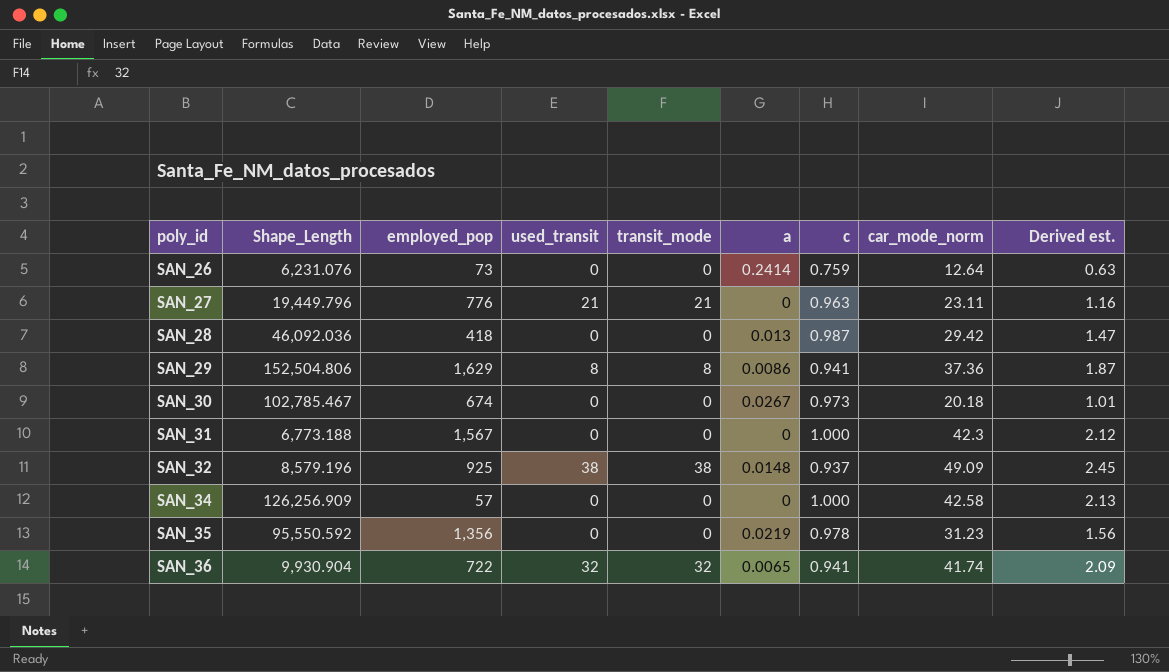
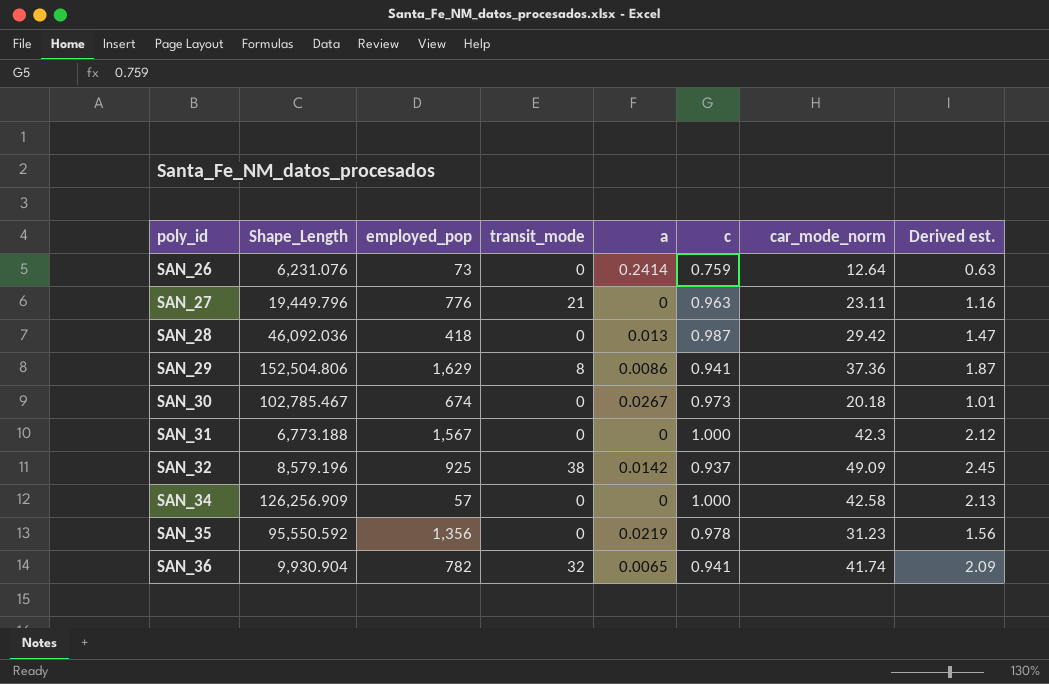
column used_transit | position: 4 -> none
SAN_32 | a: 0.0148 -> 0.0142
SAN_36 | employed_pop: 722 -> 782

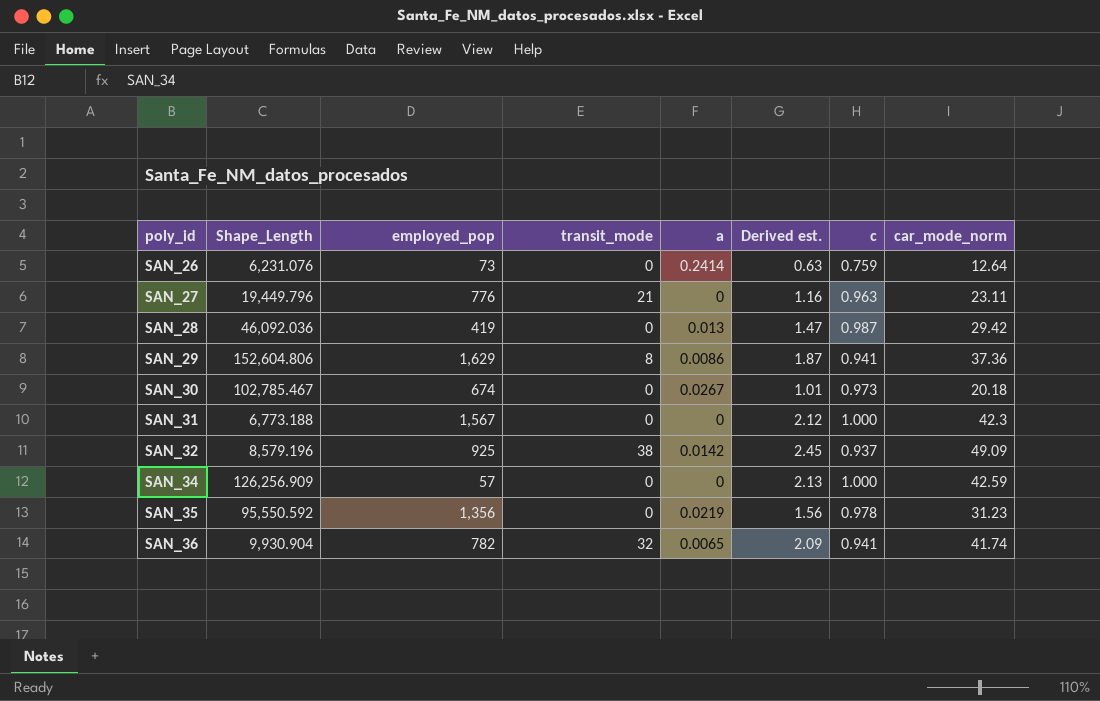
column Derived est. | position: 8 -> 6
SAN_28 | employed_pop: 418 -> 419
SAN_29 | Shape_Length: 152,504.806 -> 152,604.806
SAN_34 | car_mode_norm: 42.58 -> 42.59

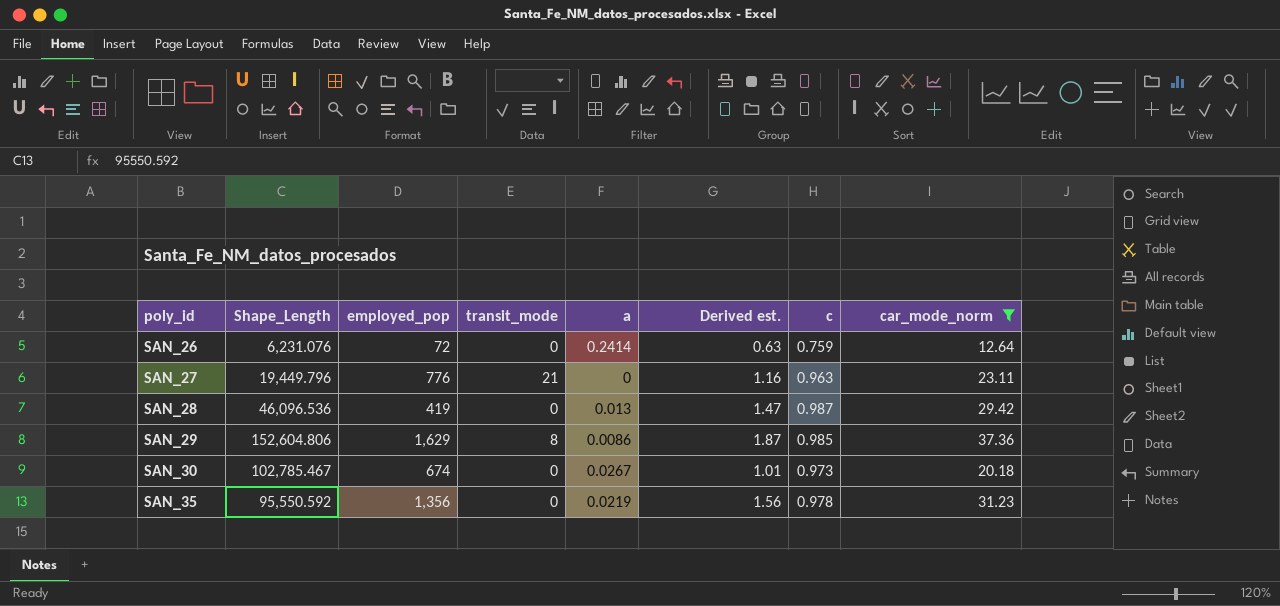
filter: none -> car_mode_norm <= 37.36
SAN_26 | employed_pop: 73 -> 72
SAN_28 | Shape_Length: 46,092.036 -> 46,096.536
SAN_29 | c: 0.941 -> 0.985

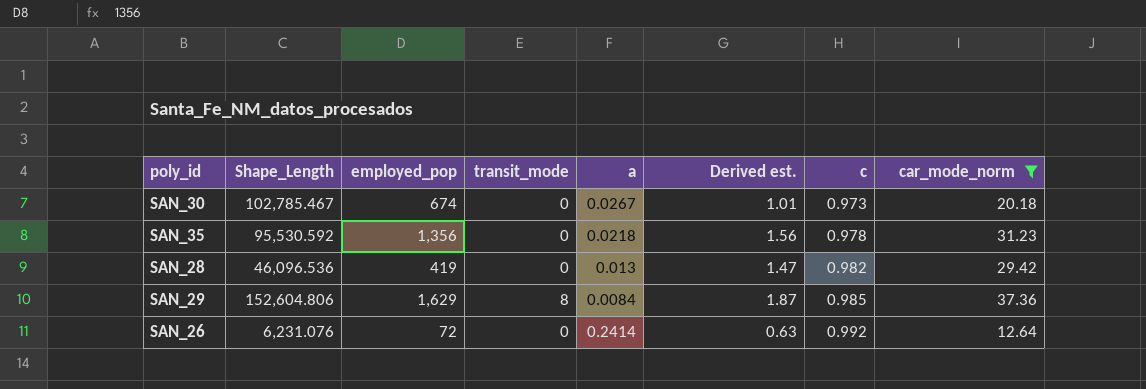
row order: poly_id ascending -> c ascending
row SAN_27: 19,449.796 | 776 | 21 | 0 | 1.16 | 0.963 | 23.11 -> none
SAN_35 | Shape_Length: 95,550.592 -> 95,530.592
SAN_35 | a: 0.0219 -> 0.0218
SAN_28 | c: 0.987 -> 0.982
SAN_29 | a: 0.0086 -> 0.0084
SAN_26 | c: 0.759 -> 0.992

